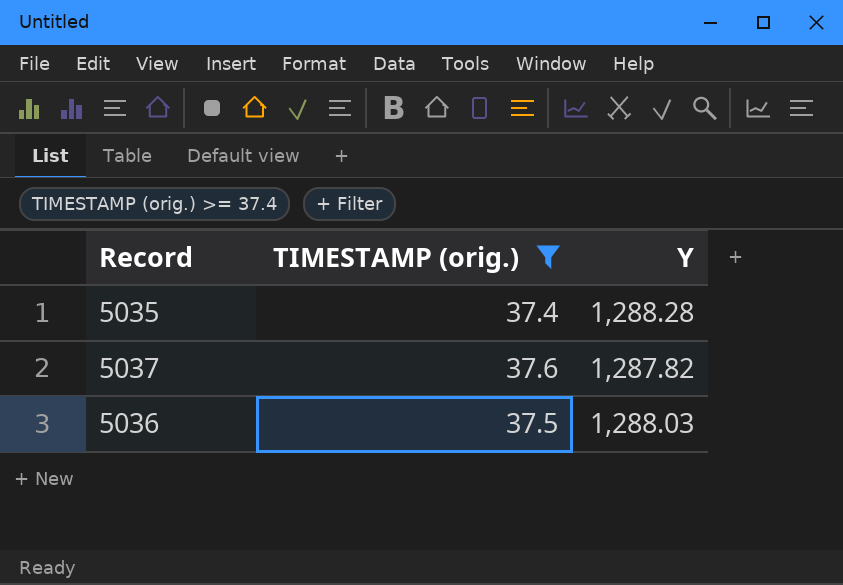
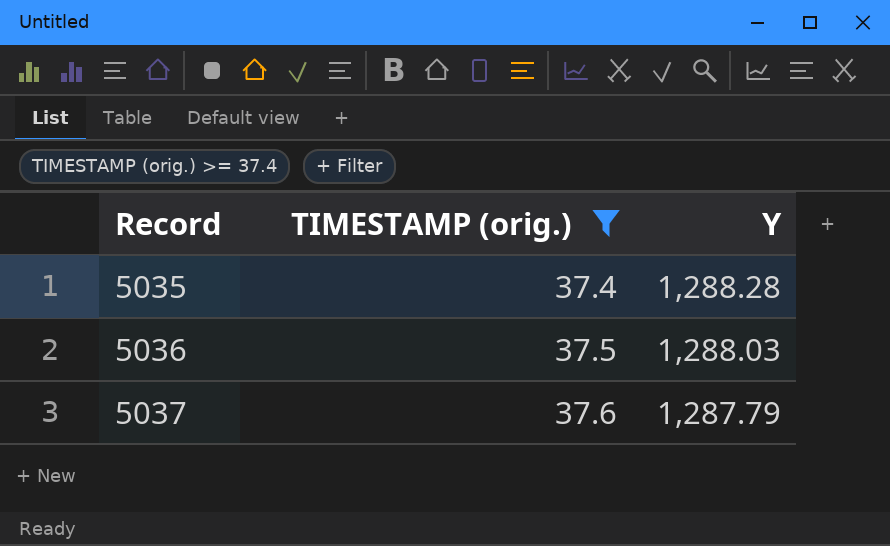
row order: none -> Record ascending
5037 | Y: 1,287.82 -> 1,287.79

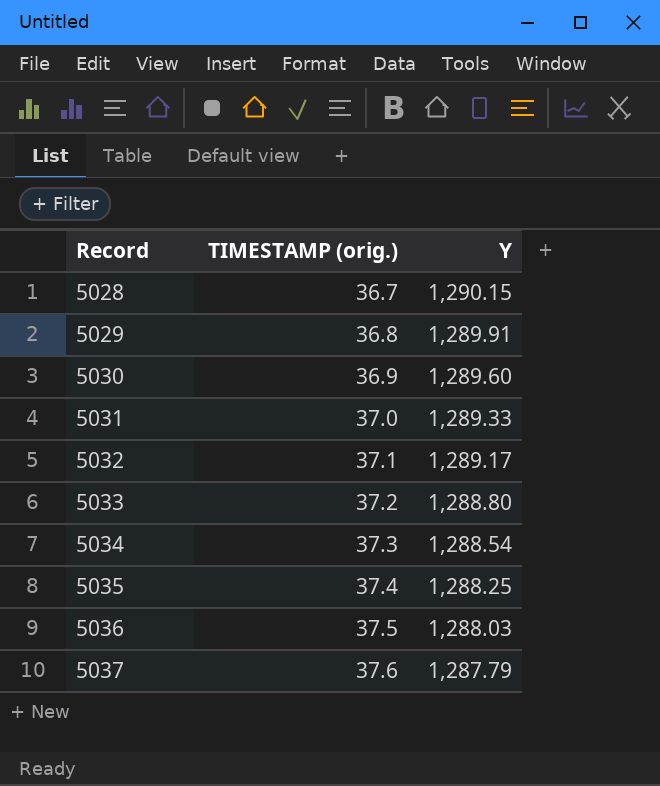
filter: TIMESTAMP (orig.) >= 37.4 -> none
5035 | Y: 1,288.28 -> 1,288.25

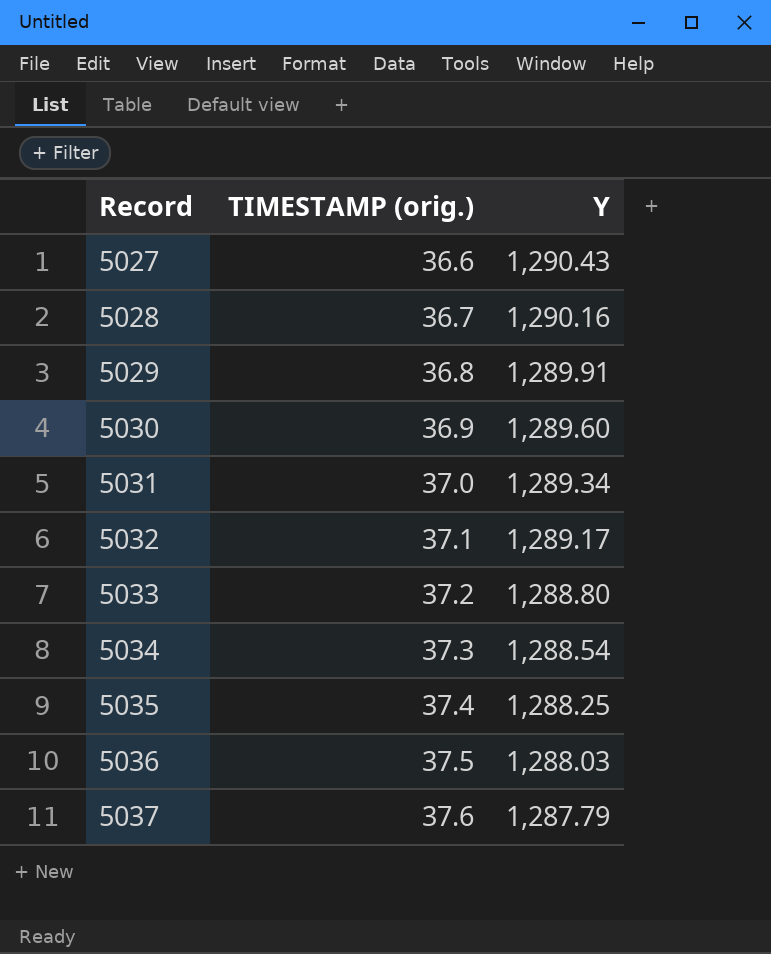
row 5027: none -> 36.6 | 1,290.43
5028 | Y: 1,290.15 -> 1,290.16
5031 | Y: 1,289.33 -> 1,289.34

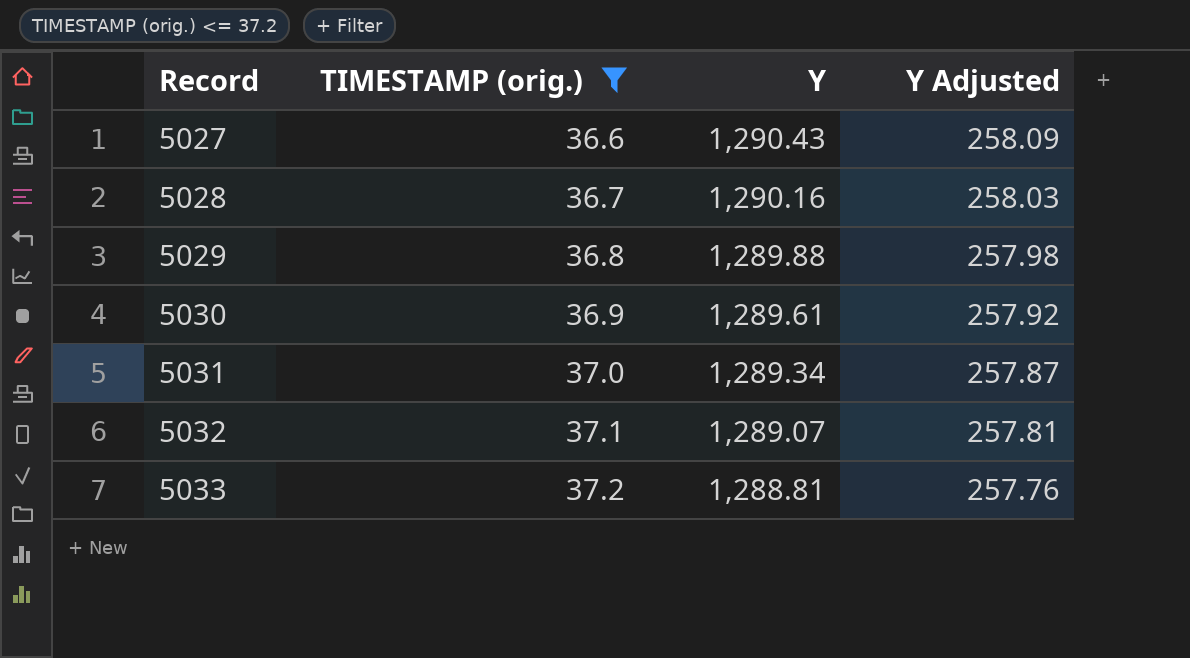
filter: none -> TIMESTAMP (orig.) <= 37.2
column Y Adjusted | formula: none -> [Y] * 0.2
5029 | Y: 1,289.91 -> 1,289.88
5030 | Y: 1,289.60 -> 1,289.61
5032 | Y: 1,289.17 -> 1,289.07
5033 | Y: 1,288.80 -> 1,288.81

